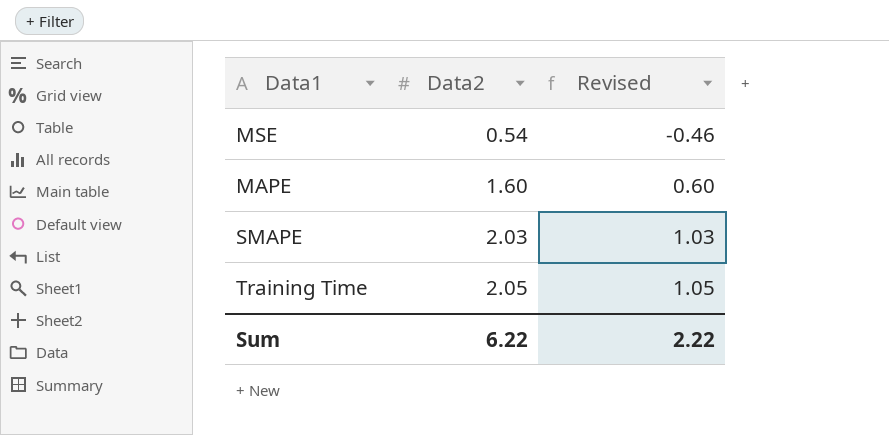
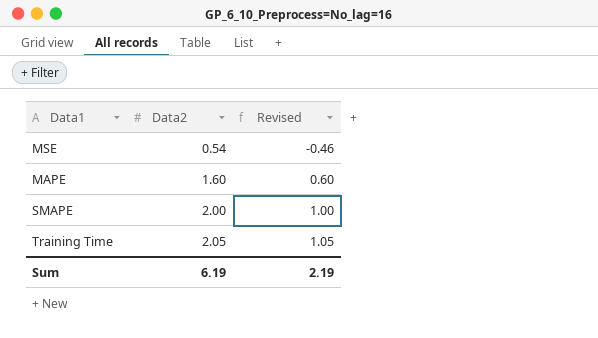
SMAPE | Data2: 2.03 -> 2.00
SMAPE | Revised: 1.03 -> 1.00
Sum | Data2: 6.22 -> 6.19
Sum | Revised: 2.22 -> 2.19

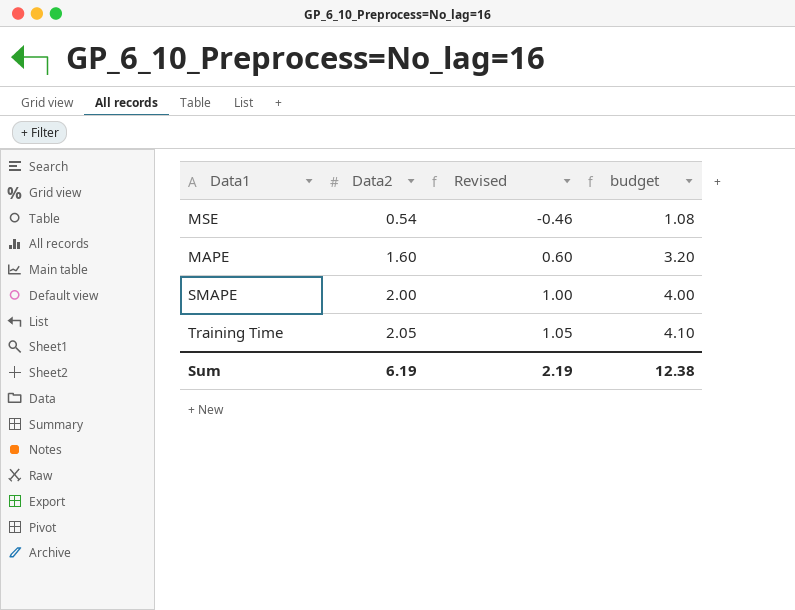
column budget | formula: none -> [Data2] * 2

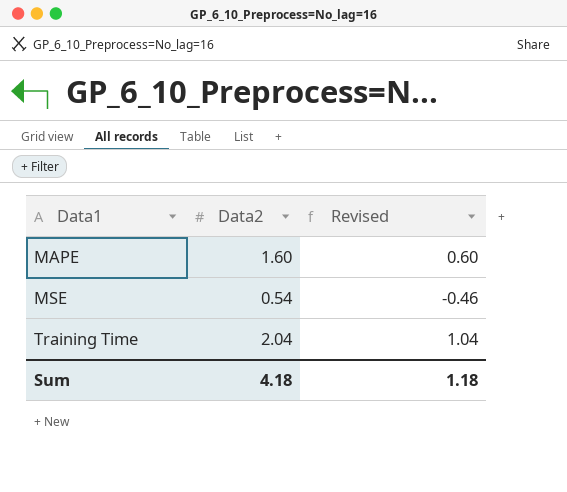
row order: Data2 ascending -> Data1 ascending
column budget | formula: [Data2] * 2 -> none
row SMAPE: 2.00 | 1.00 | 4.00 -> none
Training Time | Data2: 2.05 -> 2.04
Training Time | Revised: 1.05 -> 1.04
Sum | Data2: 6.19 -> 4.18
Sum | Revised: 2.19 -> 1.18

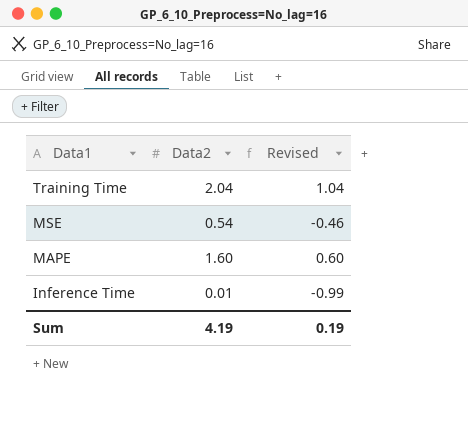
row order: Data1 ascending -> Data1 descending
row Inference Time: none -> 0.01 | -0.99
Sum | Data2: 4.18 -> 4.19
Sum | Revised: 1.18 -> 0.19

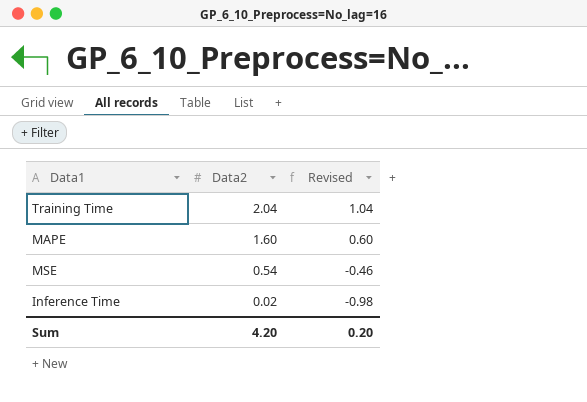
row order: Data1 descending -> Data2 descending
Inference Time | Data2: 0.01 -> 0.02
Inference Time | Revised: -0.99 -> -0.98
Sum | Data2: 4.19 -> 4.20
Sum | Revised: 0.19 -> 0.20

